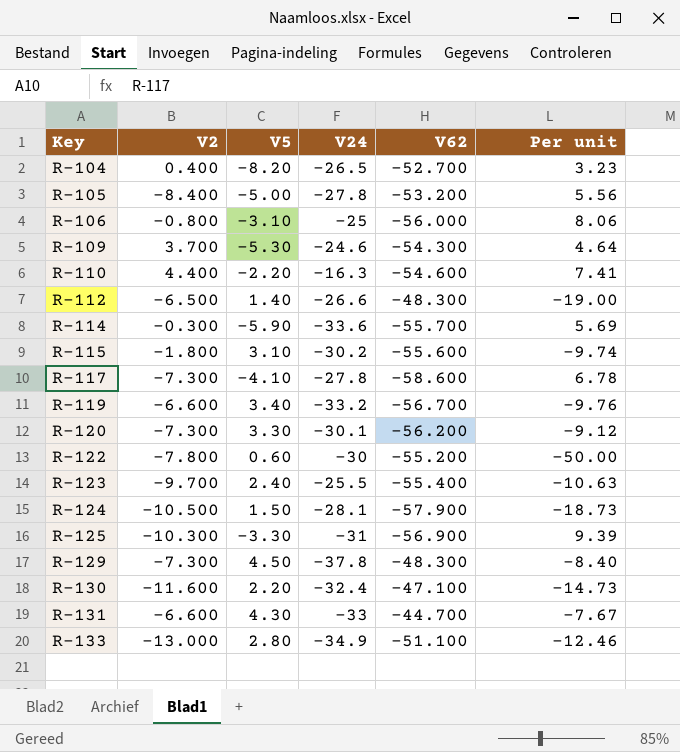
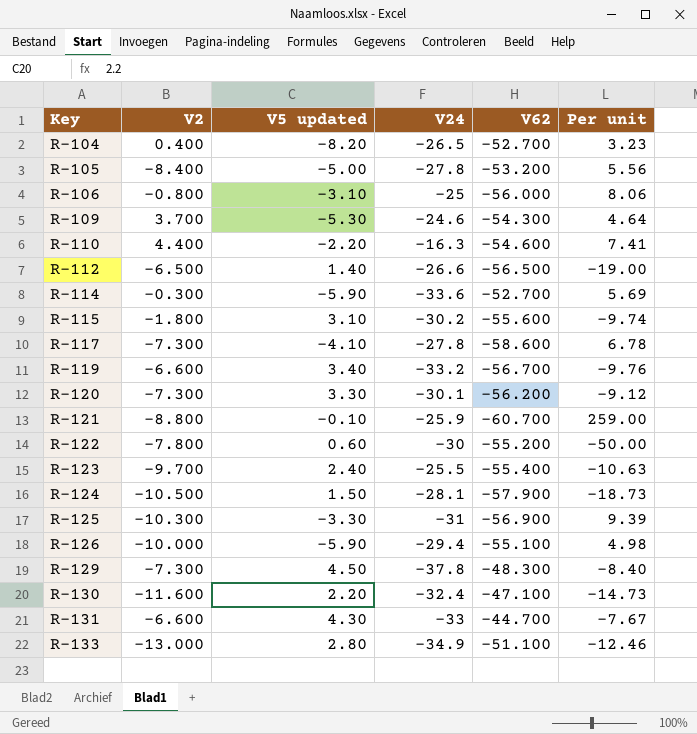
column name: V5 -> V5 updated
R-112 | V62: -48.300 -> -56.500
R-114 | V62: -55.700 -> -52.700
row R-121: none -> -8.800 | -0.10 | -25.9 | -60.700 | 259.00
row R-126: none -> -10.000 | -5.90 | -29.4 | -55.100 | 4.98

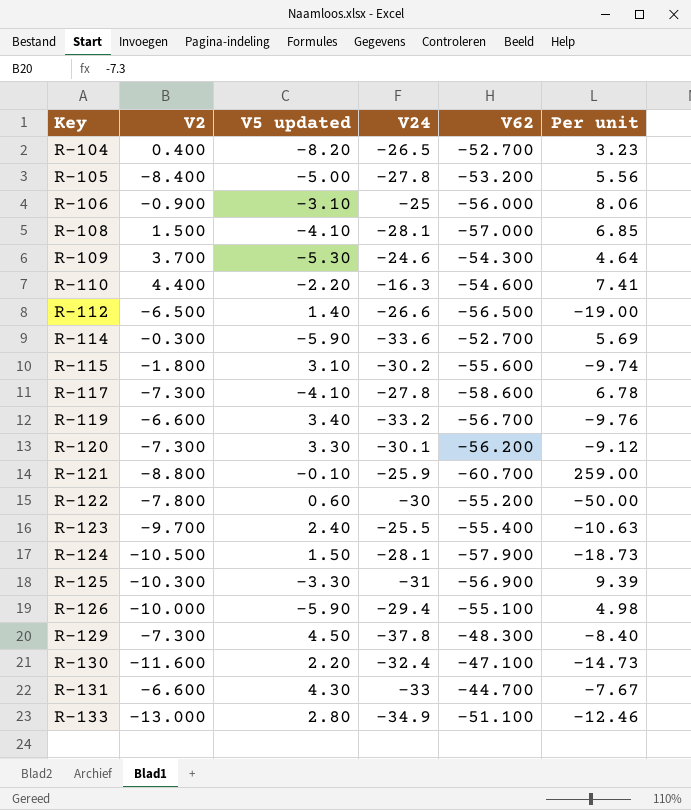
R-106 | V2: -0.800 -> -0.900
row R-108: none -> 1.500 | -4.10 | -28.1 | -57.000 | 6.85

